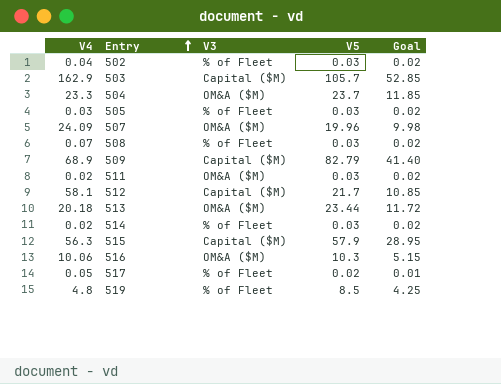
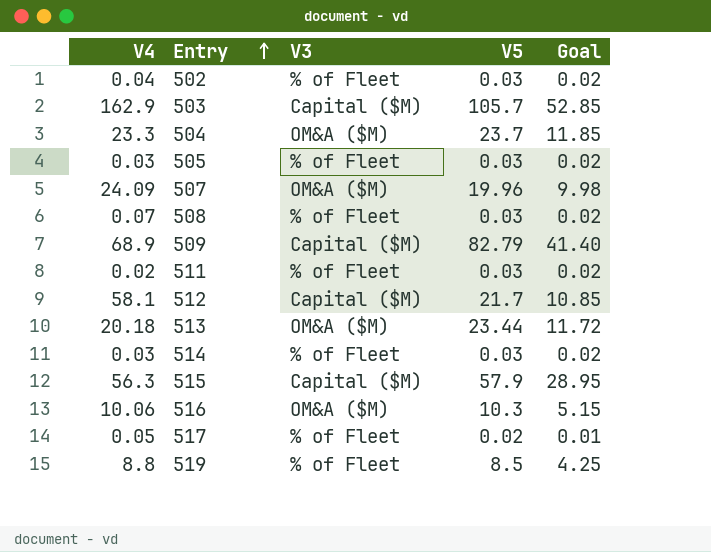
511 | V3: OM&A ($M) -> % of Fleet
514 | V4: 0.02 -> 0.03
519 | V4: 4.8 -> 8.8

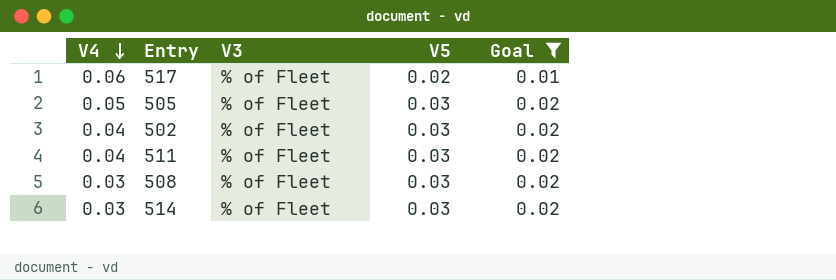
filter: none -> Goal <= 0.02
row order: Entry ascending -> V4 descending
517 | V4: 0.05 -> 0.06
505 | V4: 0.03 -> 0.05
511 | V4: 0.02 -> 0.04
508 | V4: 0.07 -> 0.03

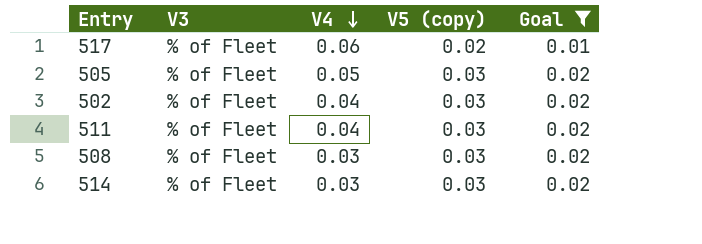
column V4 | position: 1 -> 3
column name: V5 -> V5 (copy)

